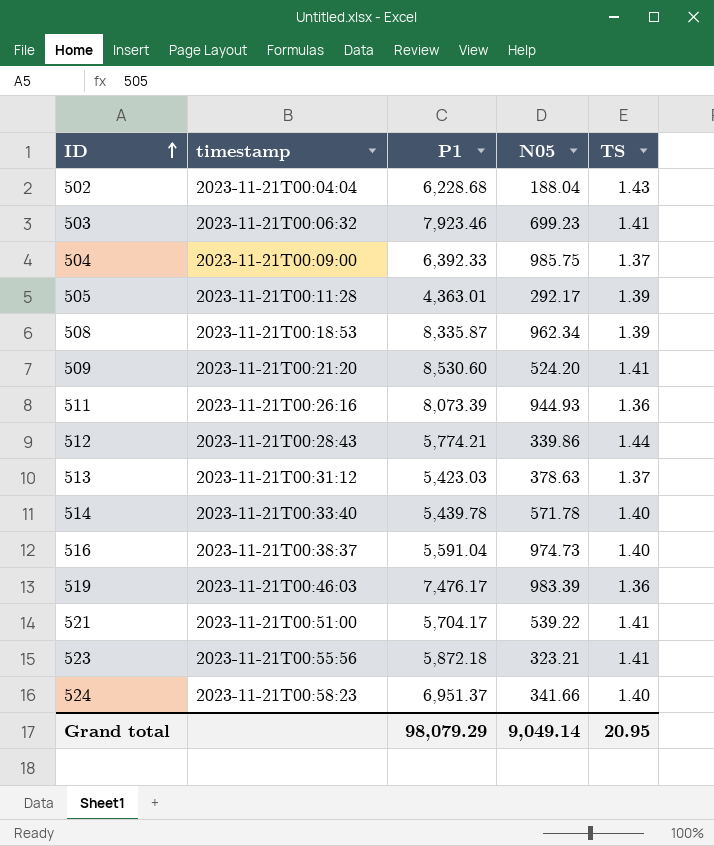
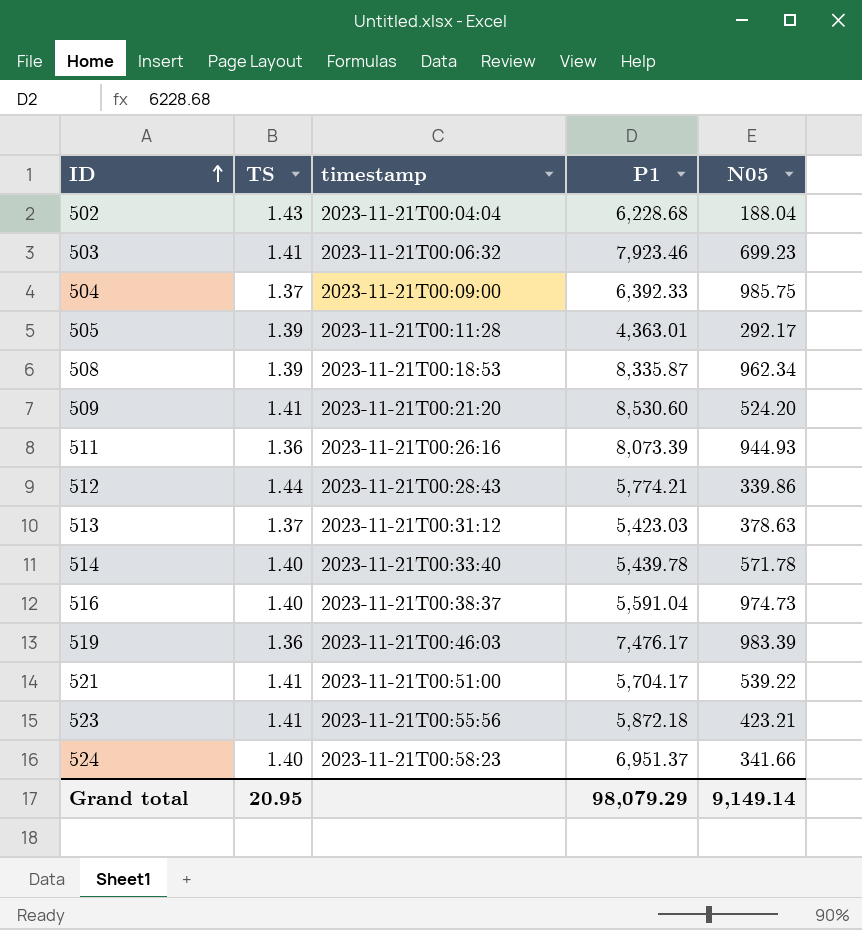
column TS | position: 5 -> 2
523 | N05: 323.21 -> 423.21
Grand total | N05: 9,049.14 -> 9,149.14

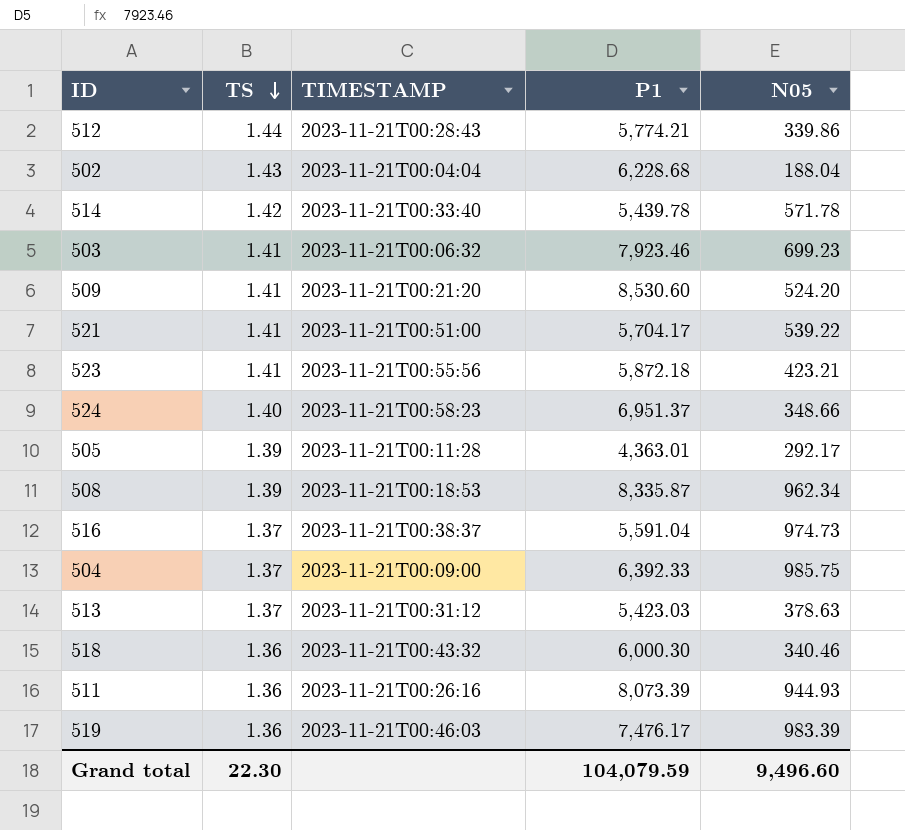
row order: ID ascending -> TS descending
column name: timestamp -> TIMESTAMP
514 | TS: 1.40 -> 1.42
524 | N05: 341.66 -> 348.66
516 | TS: 1.40 -> 1.37
row 518: none -> 1.36 | 2023-11-21T00:43:32 | 6,000.30 | 340.46
Grand total | TS: 20.95 -> 22.30
Grand total | P1: 98,079.29 -> 104,079.59
Grand total | N05: 9,149.14 -> 9,496.60

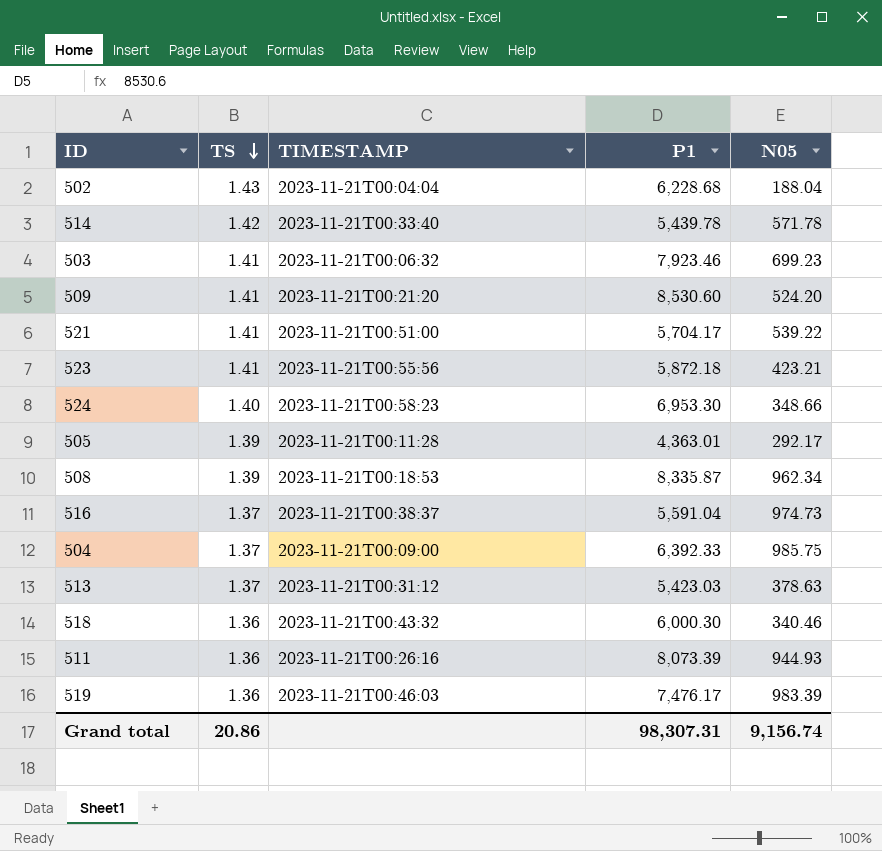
row 512: 1.44 | 2023-11-21T00:28:43 | 5,774.21 | 339.86 -> none
524 | P1: 6,951.37 -> 6,953.30
Grand total | TS: 22.30 -> 20.86
Grand total | P1: 104,079.59 -> 98,307.31
Grand total | N05: 9,496.60 -> 9,156.74

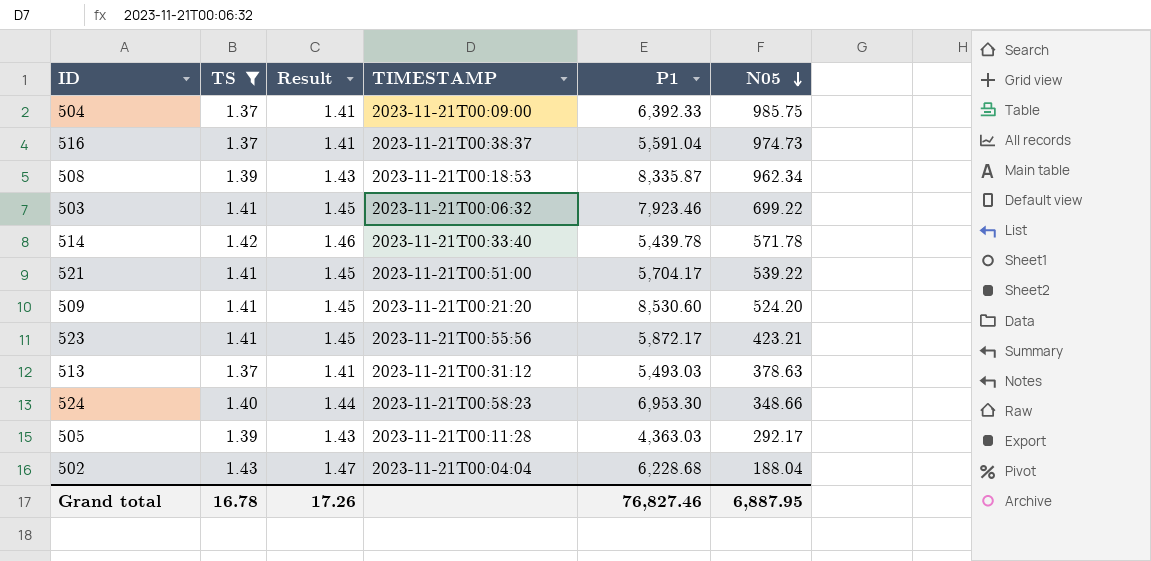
filter: none -> TS != 1.36
row order: TS descending -> N05 descending
column Result | formula: none -> [TS] * 1.03
503 | N05: 699.23 -> 699.22
523 | P1: 5,872.18 -> 5,872.17
513 | P1: 5,423.03 -> 5,493.03
505 | P1: 4,363.01 -> 4,363.03
Grand total | TS: 20.86 -> 16.78
Grand total | P1: 98,307.31 -> 76,827.46
Grand total | N05: 9,156.74 -> 6,887.95

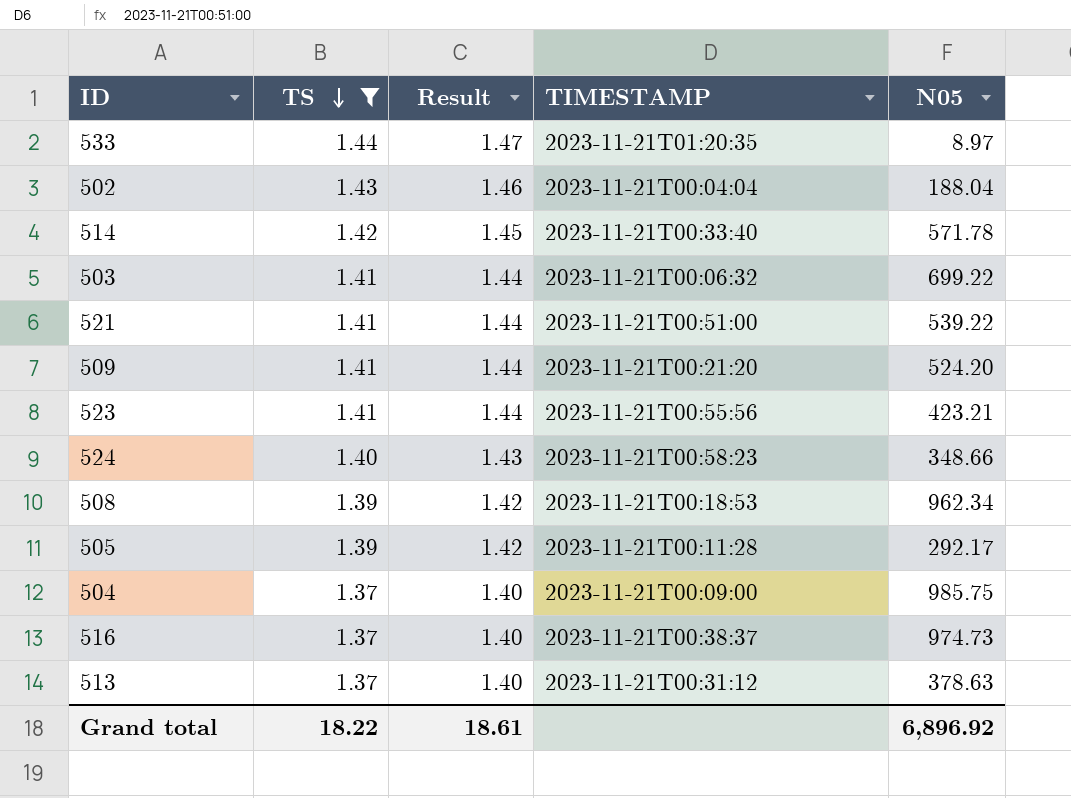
row order: N05 descending -> TS descending
column P1 | position: 5 -> none
column Result | formula: [TS] * 1.03 -> [TS] * 1.02
row 533: none -> 1.44 | 1.47 | 2023-11-21T01:20:35 | 8.97
Grand total | TS: 16.78 -> 18.22
Grand total | Result: 17.26 -> 18.61
Grand total | N05: 6,887.95 -> 6,896.92

